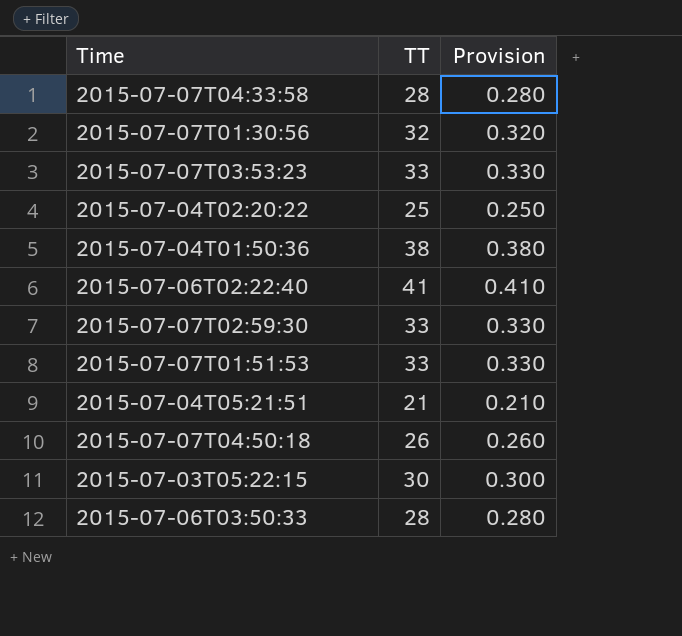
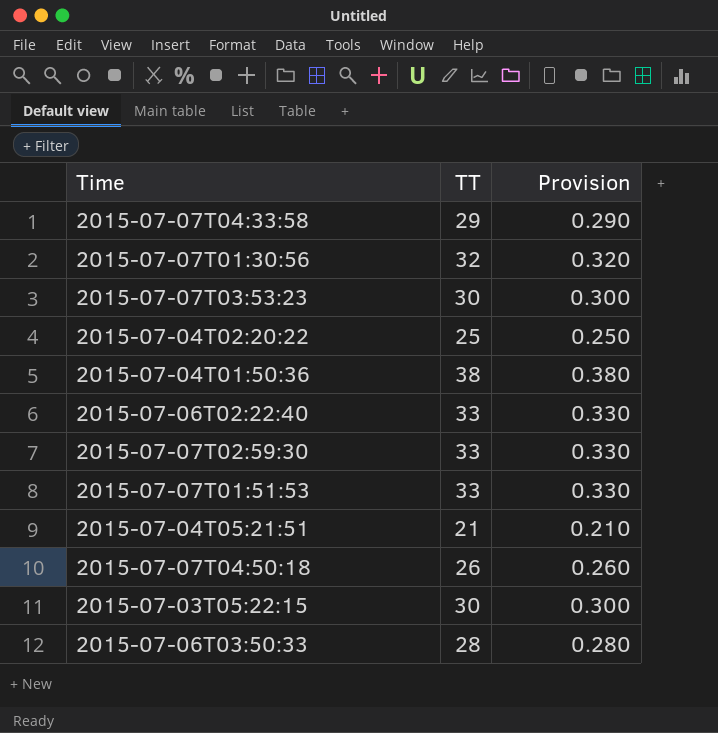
2015-07-07T04:33:58 | TT: 28 -> 29
2015-07-07T04:33:58 | Provision: 0.280 -> 0.290
2015-07-07T03:53:23 | TT: 33 -> 30
2015-07-07T03:53:23 | Provision: 0.330 -> 0.300
2015-07-06T02:22:40 | TT: 41 -> 33
2015-07-06T02:22:40 | Provision: 0.410 -> 0.330

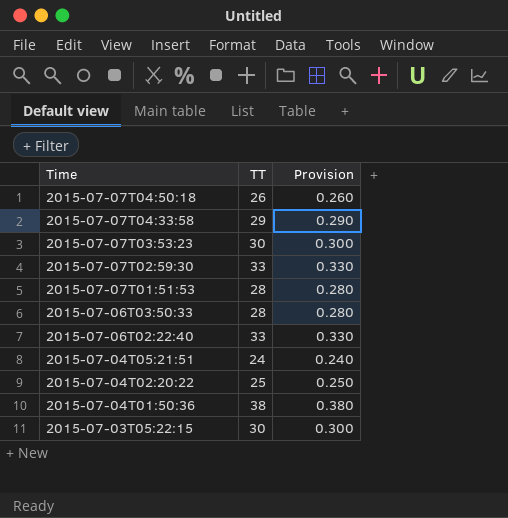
row order: none -> Time descending
row 2015-07-07T01:30:56: 32 | 0.320 -> none
2015-07-07T01:51:53 | TT: 33 -> 28
2015-07-07T01:51:53 | Provision: 0.330 -> 0.280
2015-07-04T05:21:51 | TT: 21 -> 24
2015-07-04T05:21:51 | Provision: 0.210 -> 0.240

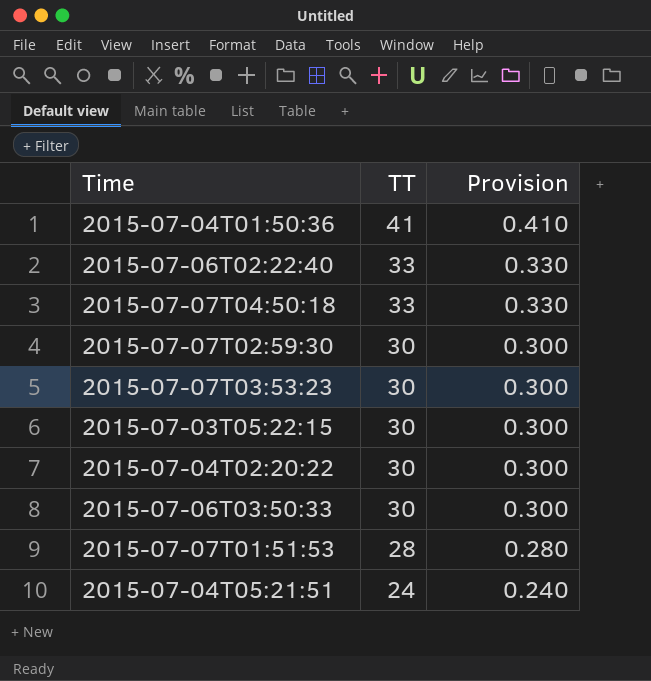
row order: Time descending -> TT descending
row 2015-07-07T04:33:58: 29 | 0.290 -> none
2015-07-04T01:50:36 | TT: 38 -> 41
2015-07-04T01:50:36 | Provision: 0.380 -> 0.410
2015-07-07T04:50:18 | TT: 26 -> 33
2015-07-07T04:50:18 | Provision: 0.260 -> 0.330
2015-07-07T02:59:30 | TT: 33 -> 30
2015-07-07T02:59:30 | Provision: 0.330 -> 0.300
2015-07-04T02:20:22 | TT: 25 -> 30
2015-07-04T02:20:22 | Provision: 0.250 -> 0.300
2015-07-06T03:50:33 | TT: 28 -> 30
2015-07-06T03:50:33 | Provision: 0.280 -> 0.300

